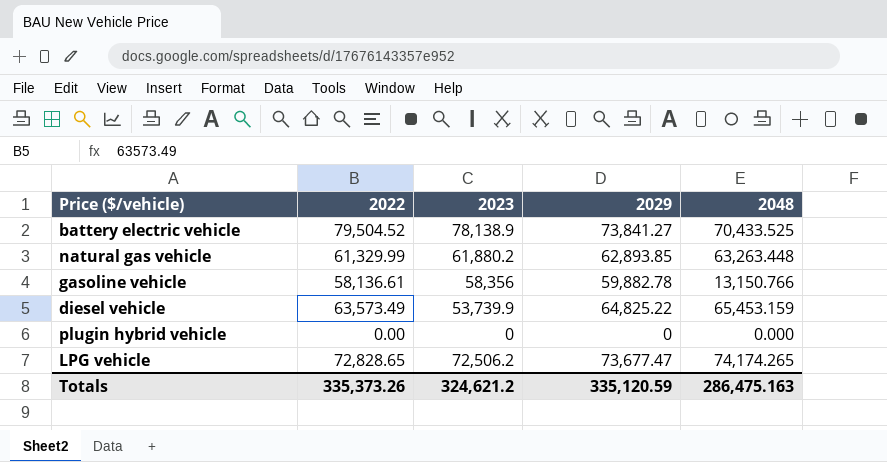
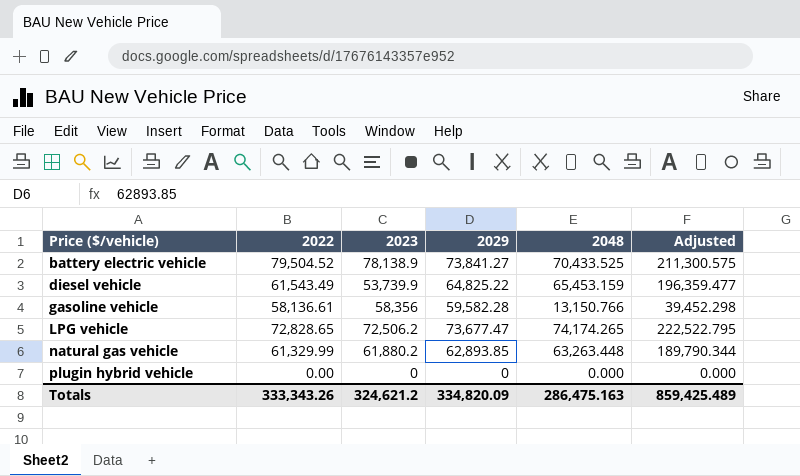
row order: none -> Price ($/vehicle) ascending
column Adjusted | formula: none -> [2048] * 3
diesel vehicle | 2022: 63,573.49 -> 61,543.49
gasoline vehicle | 2029: 59,882.78 -> 59,582.28
Totals | 2022: 335,373.26 -> 333,343.26
Totals | 2029: 335,120.59 -> 334,820.09

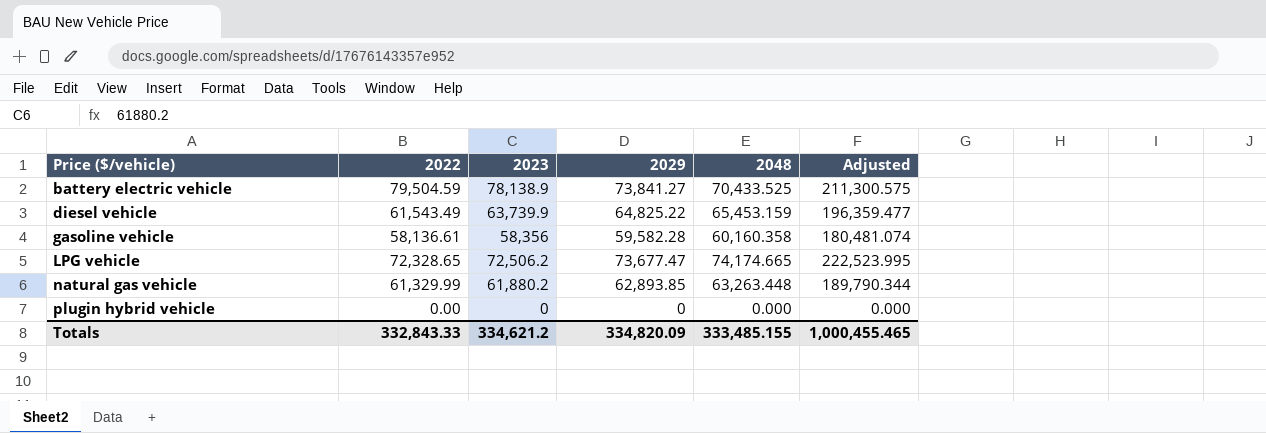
battery electric vehicle | 2022: 79,504.52 -> 79,504.59
diesel vehicle | 2023: 53,739.9 -> 63,739.9
gasoline vehicle | 2048: 13,150.766 -> 60,160.358
gasoline vehicle | Adjusted: 39,452.298 -> 180,481.074
LPG vehicle | 2022: 72,828.65 -> 72,328.65
LPG vehicle | 2048: 74,174.265 -> 74,174.665
LPG vehicle | Adjusted: 222,522.795 -> 222,523.995
Totals | 2022: 333,343.26 -> 332,843.33
Totals | 2023: 324,621.2 -> 334,621.2
Totals | 2048: 286,475.163 -> 333,485.155
Totals | Adjusted: 859,425.489 -> 1,000,455.465

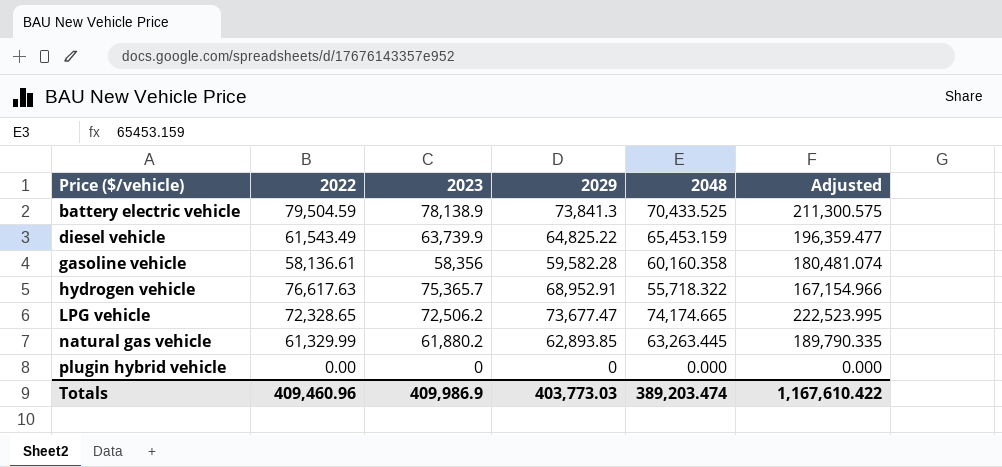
battery electric vehicle | 2029: 73,841.27 -> 73,841.3
row hydrogen vehicle: none -> 76,617.63 | 75,365.7 | 68,952.91 | 55,718.322 | 167,154.966
natural gas vehicle | 2048: 63,263.448 -> 63,263.445
natural gas vehicle | Adjusted: 189,790.344 -> 189,790.335
Totals | 2022: 332,843.33 -> 409,460.96
Totals | 2023: 334,621.2 -> 409,986.9
Totals | 2029: 334,820.09 -> 403,773.03
Totals | 2048: 333,485.155 -> 389,203.474
Totals | Adjusted: 1,000,455.465 -> 1,167,610.422

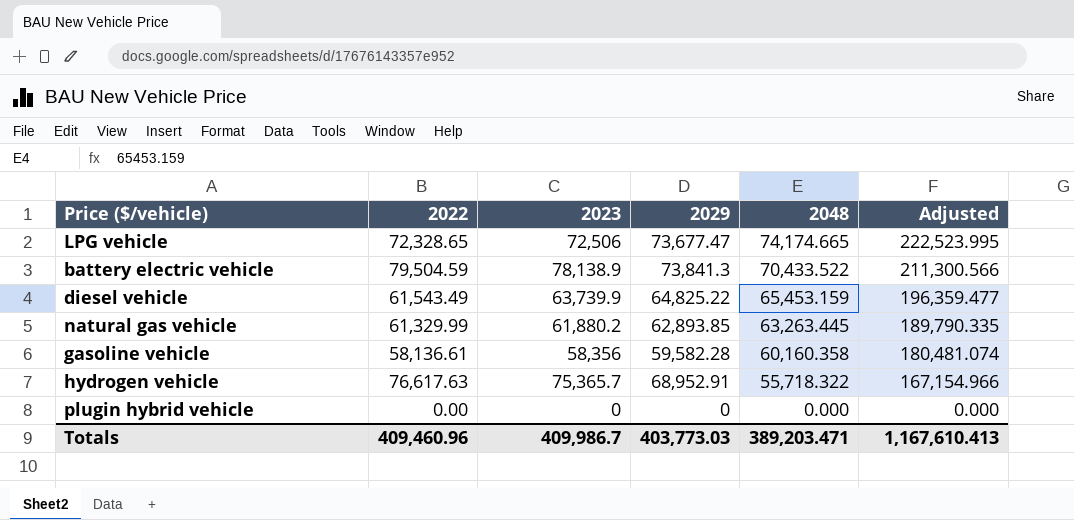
row order: Price ($/vehicle) ascending -> 2048 descending
LPG vehicle | 2023: 72,506.2 -> 72,506
battery electric vehicle | 2048: 70,433.525 -> 70,433.522
battery electric vehicle | Adjusted: 211,300.575 -> 211,300.566
Totals | 2023: 409,986.9 -> 409,986.7
Totals | 2048: 389,203.474 -> 389,203.471
Totals | Adjusted: 1,167,610.422 -> 1,167,610.413

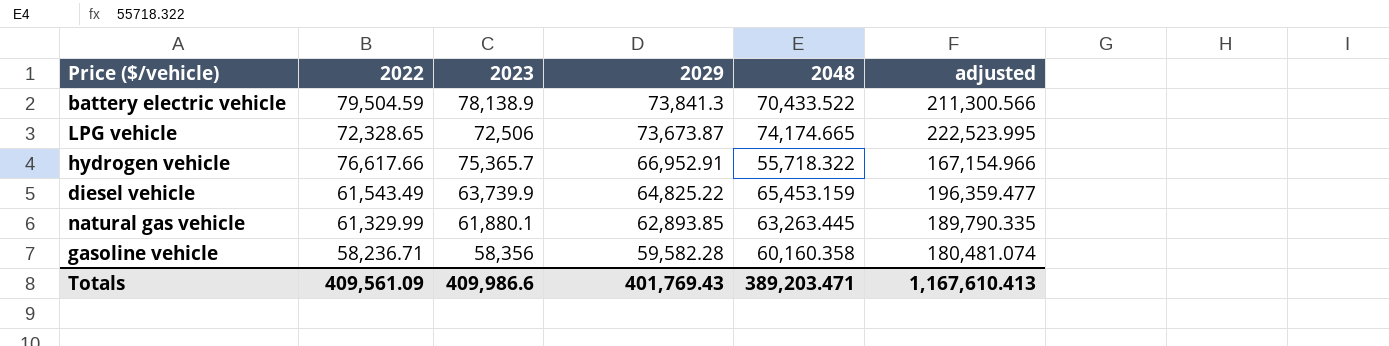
row order: 2048 descending -> 2029 descending
column name: Adjusted -> adjusted
row plugin hybrid vehicle: 0.00 | 0 | 0 | 0.000 | 0.000 -> none
LPG vehicle | 2029: 73,677.47 -> 73,673.87
hydrogen vehicle | 2022: 76,617.63 -> 76,617.66
hydrogen vehicle | 2029: 68,952.91 -> 66,952.91
natural gas vehicle | 2023: 61,880.2 -> 61,880.1
gasoline vehicle | 2022: 58,136.61 -> 58,236.71
Totals | 2022: 409,460.96 -> 409,561.09
Totals | 2023: 409,986.7 -> 409,986.6
Totals | 2029: 403,773.03 -> 401,769.43

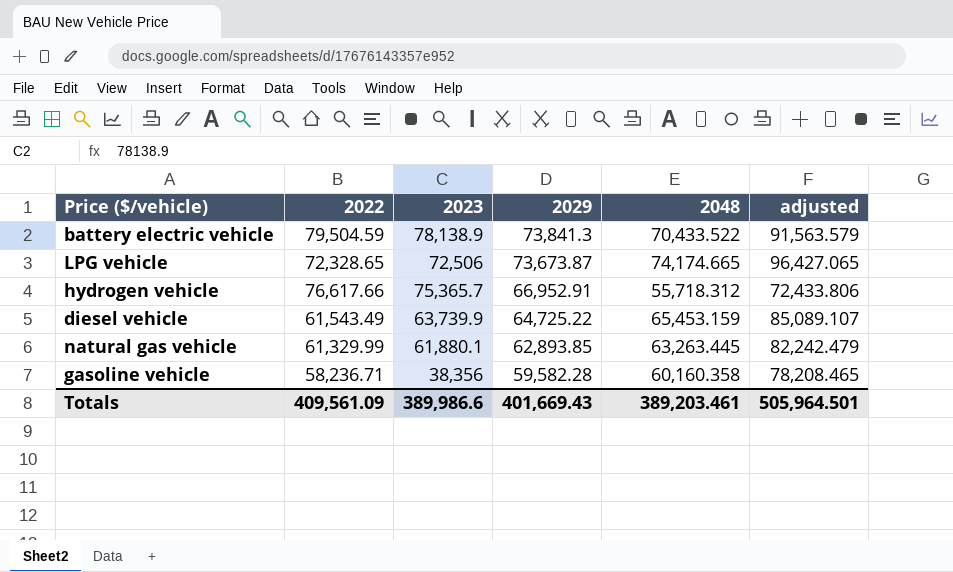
column adjusted | formula: [2048] * 3 -> [2048] * 1.3
hydrogen vehicle | 2048: 55,718.322 -> 55,718.312
diesel vehicle | 2029: 64,825.22 -> 64,725.22
gasoline vehicle | 2023: 58,356 -> 38,356
Totals | 2023: 409,986.6 -> 389,986.6
Totals | 2029: 401,769.43 -> 401,669.43
Totals | 2048: 389,203.471 -> 389,203.461
Totals | adjusted: 1,167,610.413 -> 505,964.501

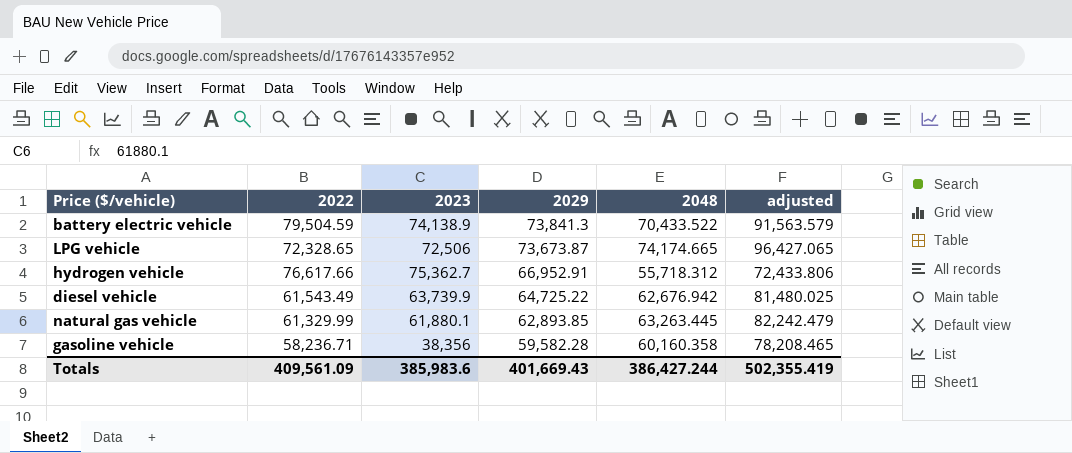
battery electric vehicle | 2023: 78,138.9 -> 74,138.9
hydrogen vehicle | 2023: 75,365.7 -> 75,362.7
diesel vehicle | 2048: 65,453.159 -> 62,676.942
diesel vehicle | adjusted: 85,089.107 -> 81,480.025
Totals | 2023: 389,986.6 -> 385,983.6
Totals | 2048: 389,203.461 -> 386,427.244
Totals | adjusted: 505,964.501 -> 502,355.419

